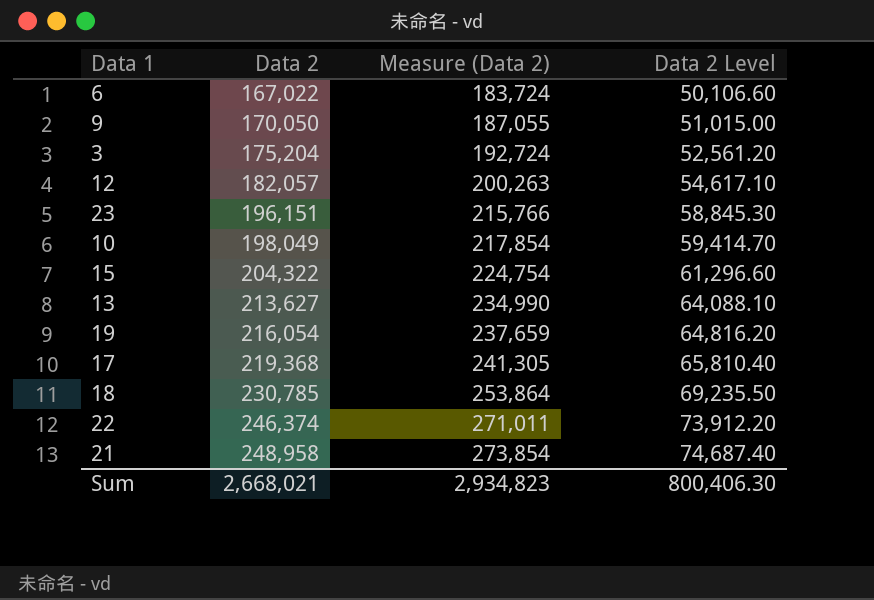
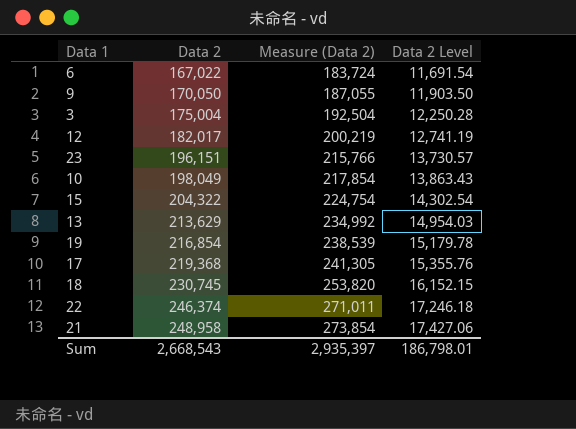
column Data 2 Level | formula: [Data 2] * 0.3 -> [Data 2] * 0.07
3 | Data 2: 175,204 -> 175,004
3 | Measure (Data 2): 192,724 -> 192,504
12 | Data 2: 182,057 -> 182,017
12 | Measure (Data 2): 200,263 -> 200,219
13 | Data 2: 213,627 -> 213,629
13 | Measure (Data 2): 234,990 -> 234,992
19 | Data 2: 216,054 -> 216,854
19 | Measure (Data 2): 237,659 -> 238,539
18 | Data 2: 230,785 -> 230,745
18 | Measure (Data 2): 253,864 -> 253,820
Sum | Data 2: 2,668,021 -> 2,668,543
Sum | Measure (Data 2): 2,934,823 -> 2,935,397
Sum | Data 2 Level: 800,406.30 -> 186,798.01

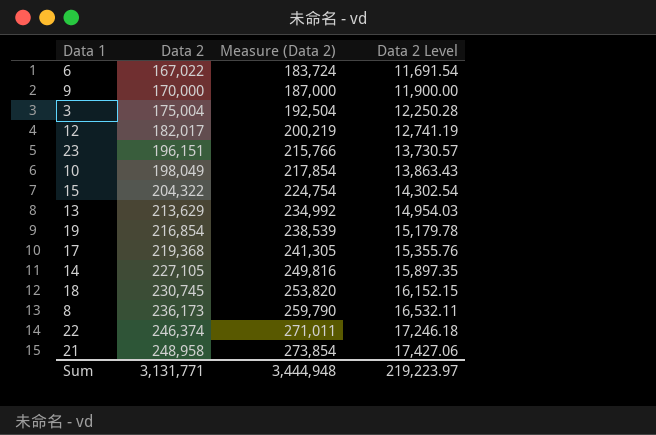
9 | Data 2: 170,050 -> 170,000
9 | Measure (Data 2): 187,055 -> 187,000
9 | Data 2 Level: 11,903.50 -> 11,900.00
row 14: none -> 227,105 | 249,816 | 15,897.35
row 8: none -> 236,173 | 259,790 | 16,532.11
Sum | Data 2: 2,668,543 -> 3,131,771
Sum | Measure (Data 2): 2,935,397 -> 3,444,948
Sum | Data 2 Level: 186,798.01 -> 219,223.97

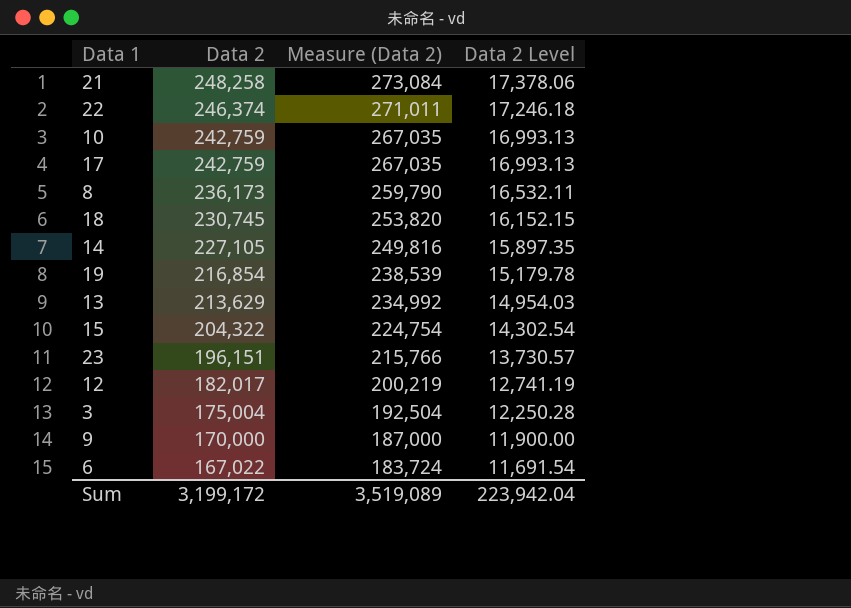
row order: Data 2 ascending -> Data 2 descending
21 | Data 2: 248,958 -> 248,258
21 | Measure (Data 2): 273,854 -> 273,084
21 | Data 2 Level: 17,427.06 -> 17,378.06
10 | Data 2: 198,049 -> 242,759
10 | Measure (Data 2): 217,854 -> 267,035
10 | Data 2 Level: 13,863.43 -> 16,993.13
17 | Data 2: 219,368 -> 242,759
17 | Measure (Data 2): 241,305 -> 267,035
17 | Data 2 Level: 15,355.76 -> 16,993.13
Sum | Data 2: 3,131,771 -> 3,199,172
Sum | Measure (Data 2): 3,444,948 -> 3,519,089
Sum | Data 2 Level: 219,223.97 -> 223,942.04

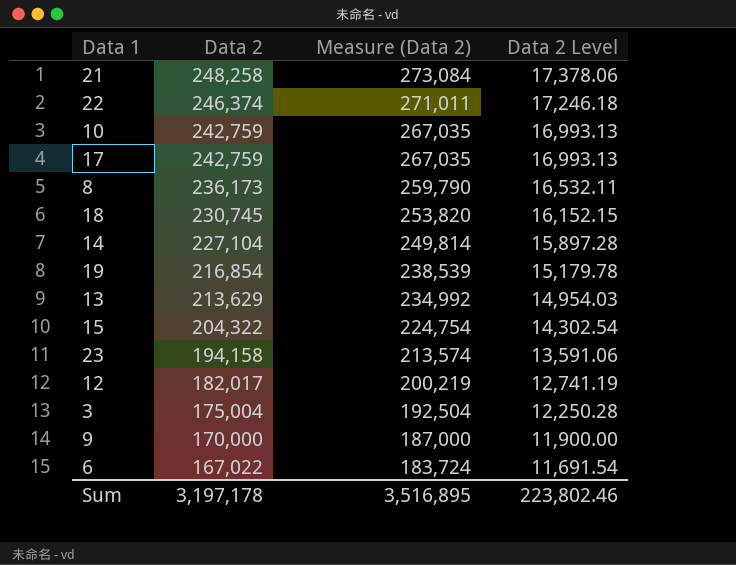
14 | Data 2: 227,105 -> 227,104
14 | Measure (Data 2): 249,816 -> 249,814
14 | Data 2 Level: 15,897.35 -> 15,897.28
23 | Data 2: 196,151 -> 194,158
23 | Measure (Data 2): 215,766 -> 213,574
23 | Data 2 Level: 13,730.57 -> 13,591.06
Sum | Data 2: 3,199,172 -> 3,197,178
Sum | Measure (Data 2): 3,519,089 -> 3,516,895
Sum | Data 2 Level: 223,942.04 -> 223,802.46

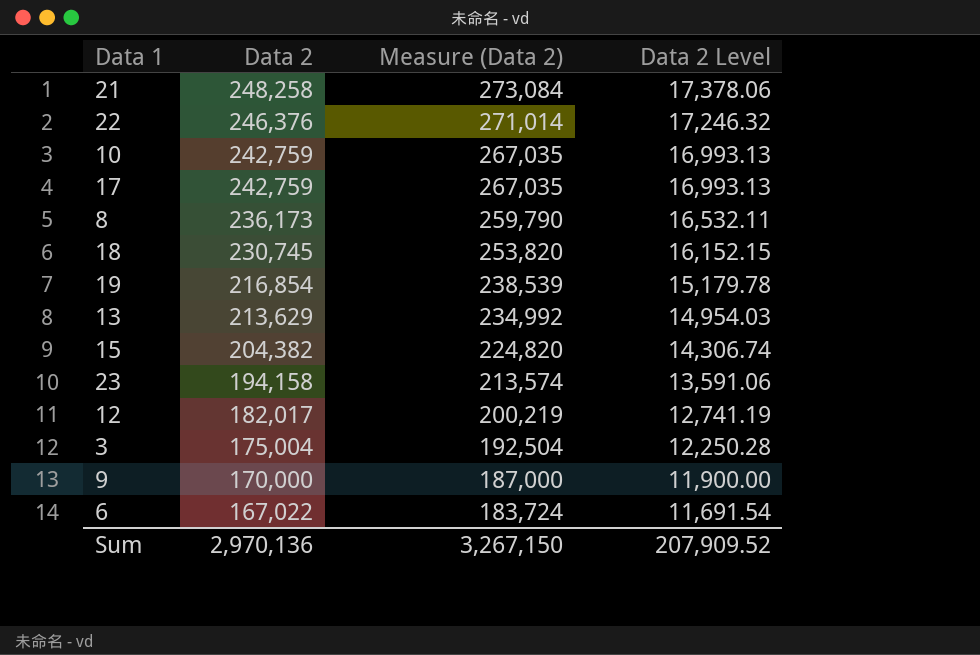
row 14: 227,104 | 249,814 | 15,897.28 -> none
22 | Data 2: 246,374 -> 246,376
22 | Measure (Data 2): 271,011 -> 271,014
22 | Data 2 Level: 17,246.18 -> 17,246.32
15 | Data 2: 204,322 -> 204,382
15 | Measure (Data 2): 224,754 -> 224,820
15 | Data 2 Level: 14,302.54 -> 14,306.74
Sum | Data 2: 3,197,178 -> 2,970,136
Sum | Measure (Data 2): 3,516,895 -> 3,267,150
Sum | Data 2 Level: 223,802.46 -> 207,909.52

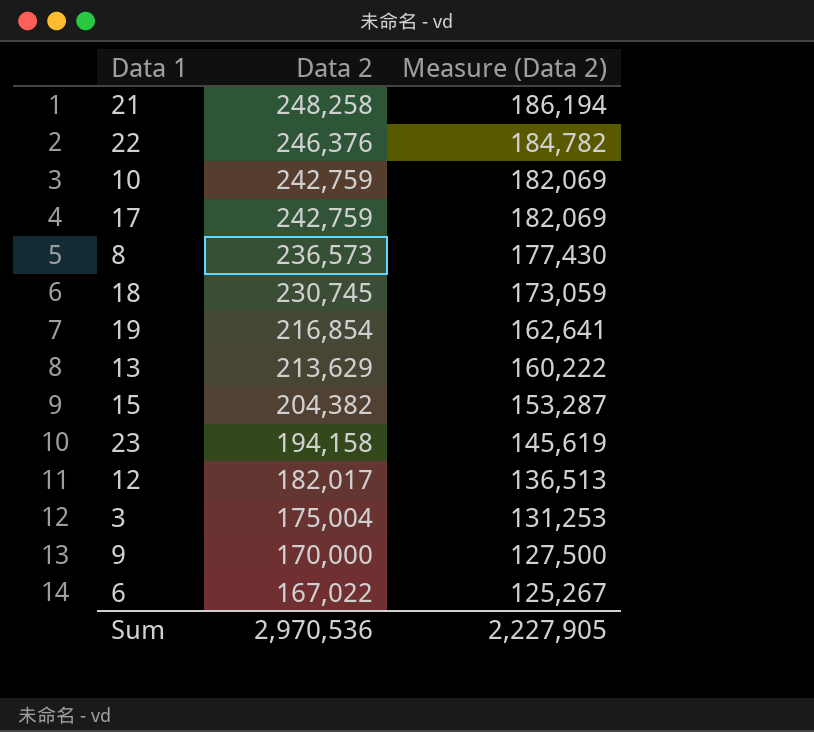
column Data 2 Level | formula: [Data 2] * 0.07 -> none
column Measure (Data 2) | formula: [Data 2] * 1.1 -> [Data 2] * 0.75
8 | Data 2: 236,173 -> 236,573
Sum | Data 2: 2,970,136 -> 2,970,536
Sum | Measure (Data 2): 3,267,150 -> 2,227,905

